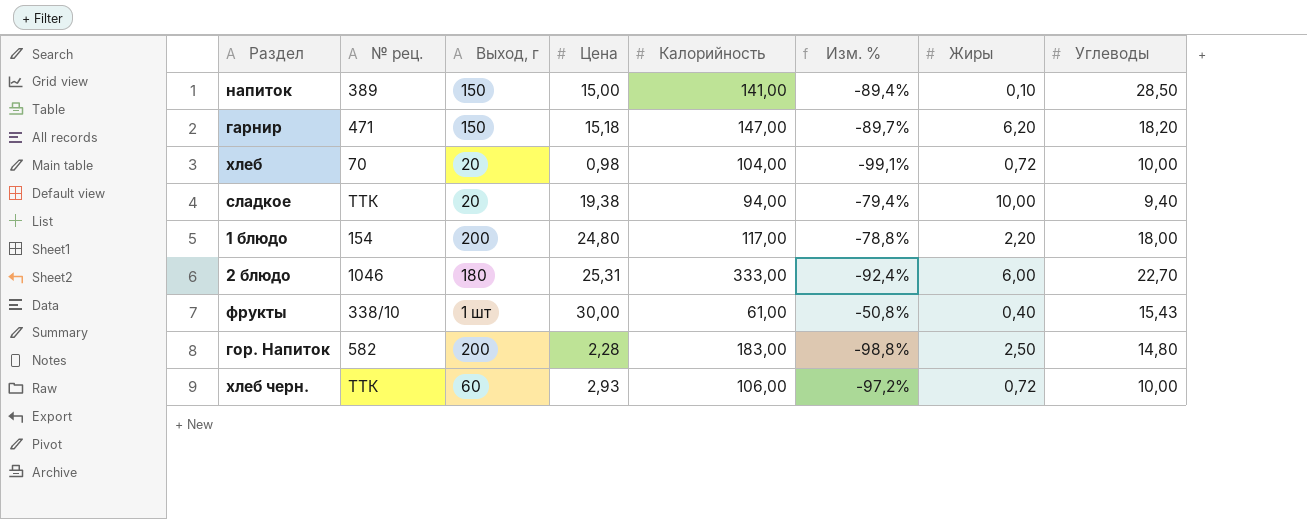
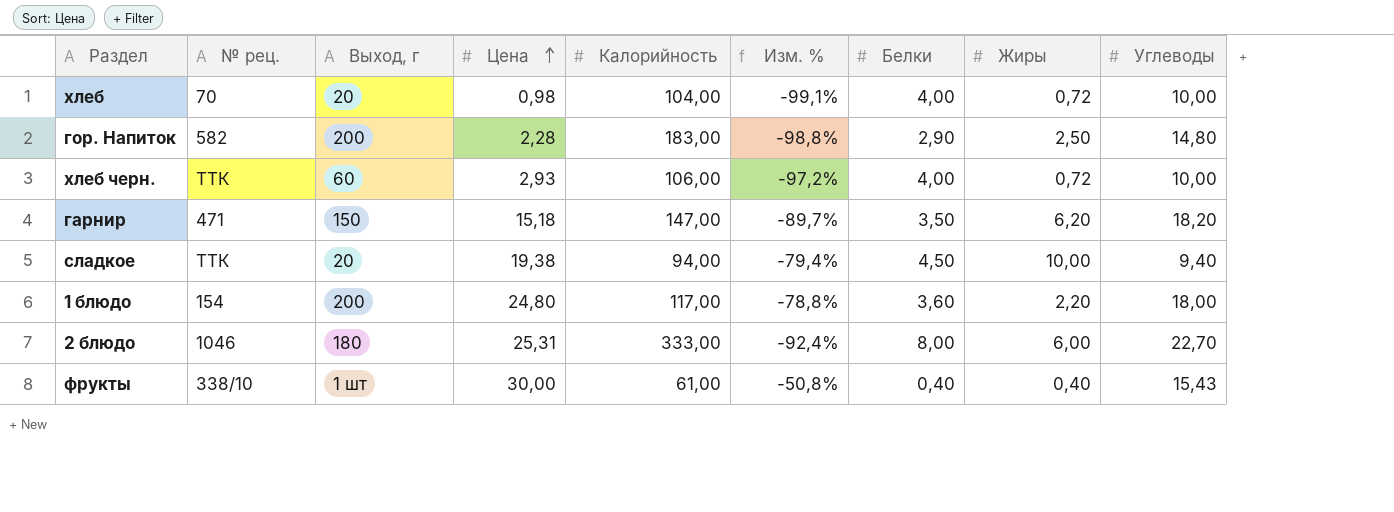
row order: none -> Цена ascending
column Белки | position: none -> 7
row напиток: 389 | 150 | 15,00 | 141,00 | -89,4% | 0,10 | 28,50 -> none

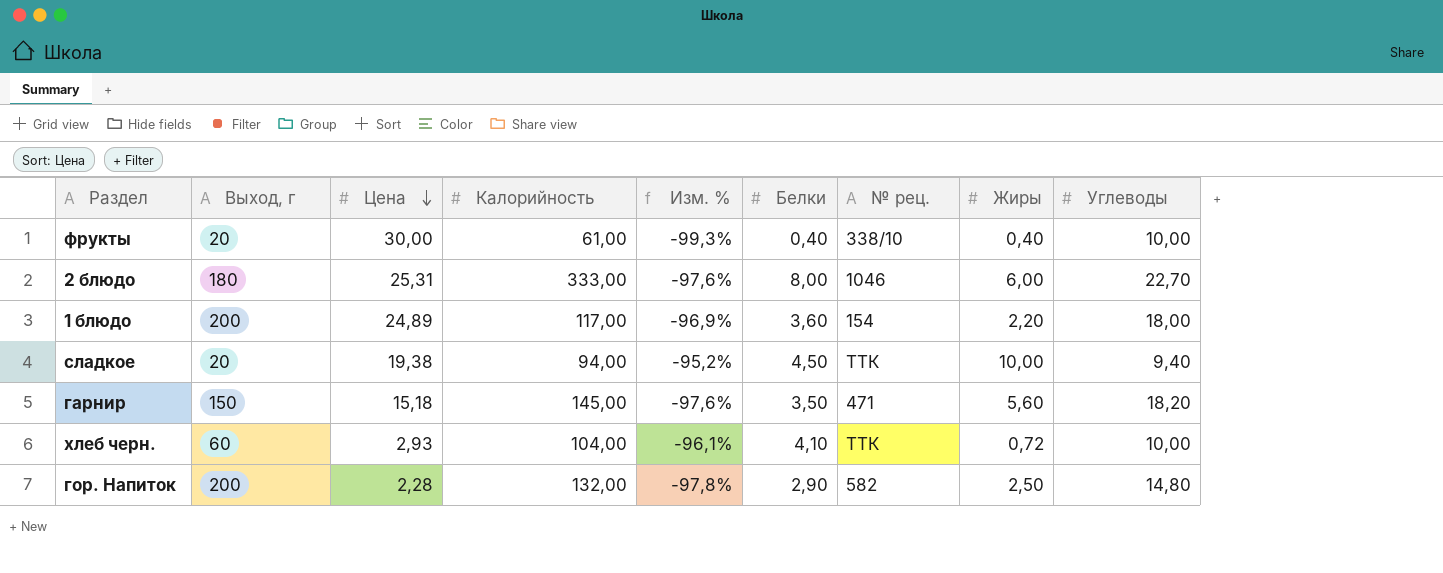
row order: Цена ascending -> Цена descending
column Изм. % | formula: ([Цена] - [Калорийность]) / [Калорийность] -> ([Белки] - [Калорийность]) / [Калорийность]
column № рец. | position: 2 -> 7
row хлеб: 70 | 20 | 0,98 | 104,00 | -99,1% | 4,00 | 0,72 | 10,00 -> none
фрукты | Выход, г: 1 шт -> 20
фрукты | Углеводы: 15,43 -> 10,00
1 блюдо | Цена: 24,80 -> 24,89
гарнир | Калорийность: 147,00 -> 145,00
гарнир | Жиры: 6,20 -> 5,60
хлеб черн. | Калорийность: 106,00 -> 104,00
хлеб черн. | Белки: 4,00 -> 4,10
гор. Напиток | Калорийность: 183,00 -> 132,00

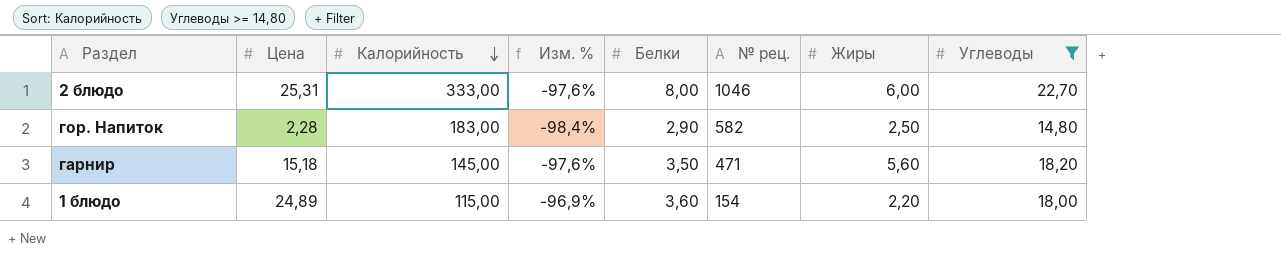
filter: none -> Углеводы >= 14,80
row order: Цена descending -> Калорийность descending
column Выход, г | position: 2 -> none
гор. Напиток | Калорийность: 132,00 -> 183,00
гор. Напиток | Изм. %: -97,8% -> -98,4%
1 блюдо | Калорийность: 117,00 -> 115,00

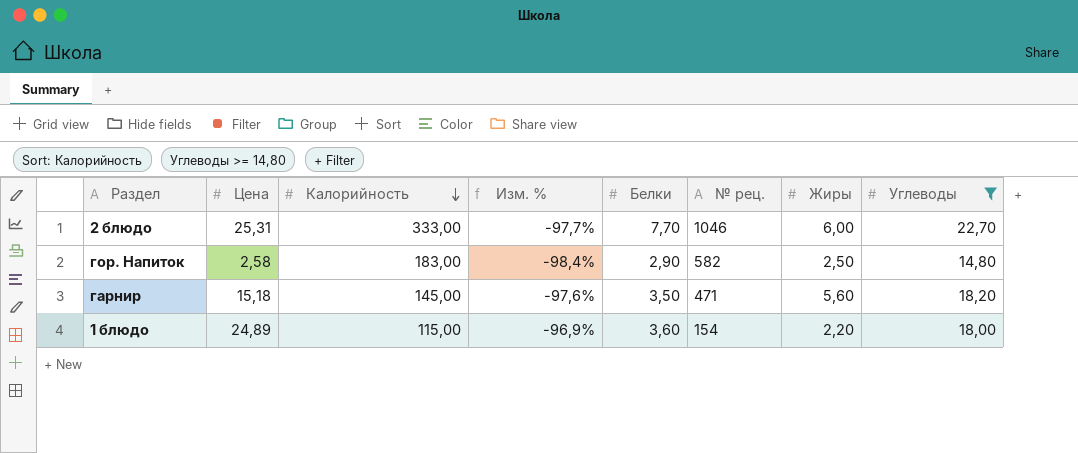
2 блюдо | Изм. %: -97,6% -> -97,7%
2 блюдо | Белки: 8,00 -> 7,70
гор. Напиток | Цена: 2,28 -> 2,58

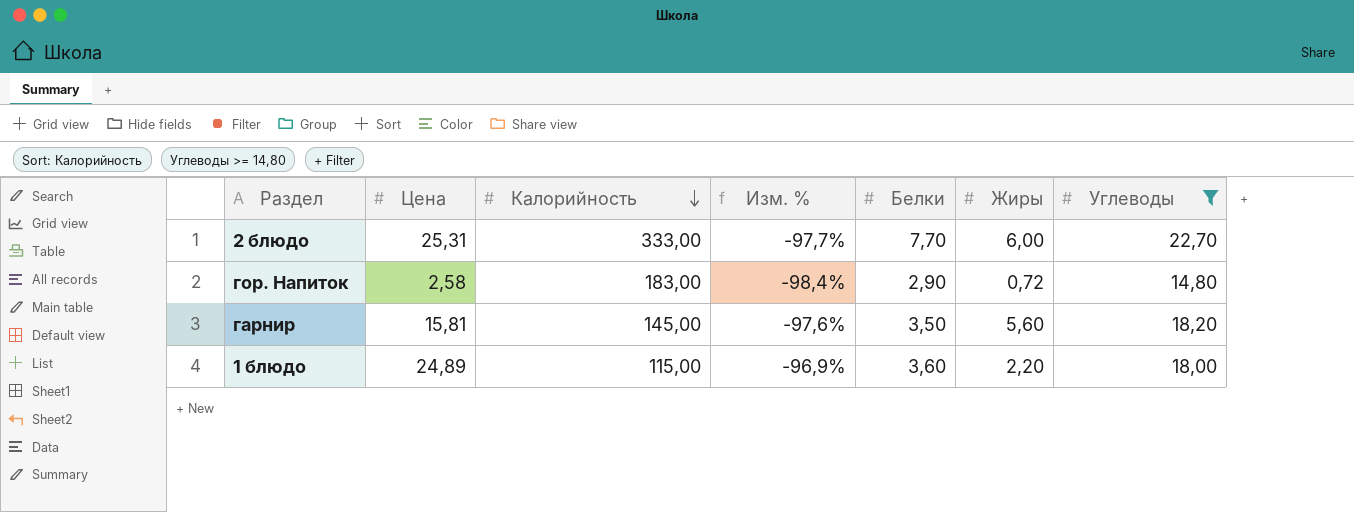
column № рец. | position: 6 -> none
гор. Напиток | Жиры: 2,50 -> 0,72
гарнир | Цена: 15,18 -> 15,81

